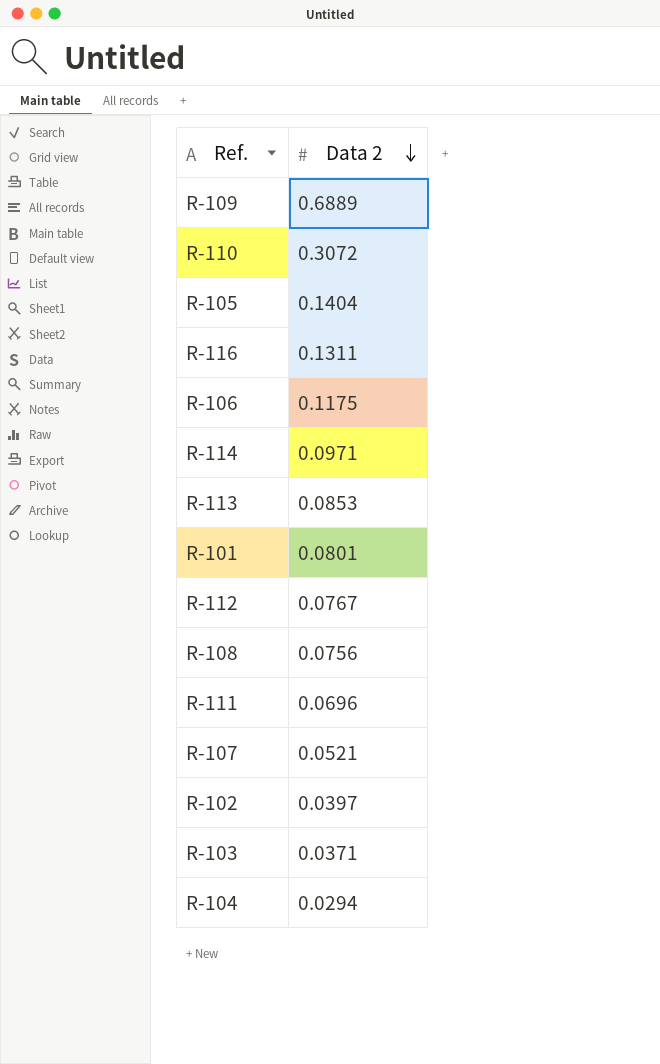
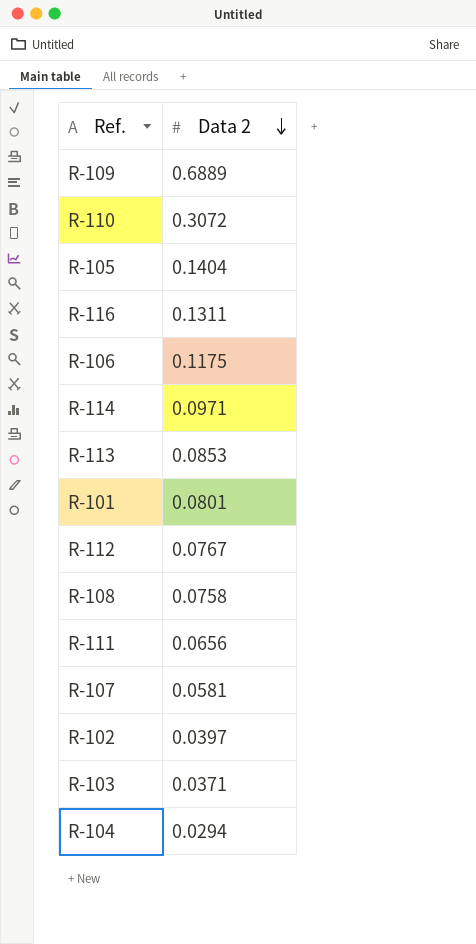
R-108 | Data 2: 0.0756 -> 0.0758
R-111 | Data 2: 0.0696 -> 0.0656
R-107 | Data 2: 0.0521 -> 0.0581

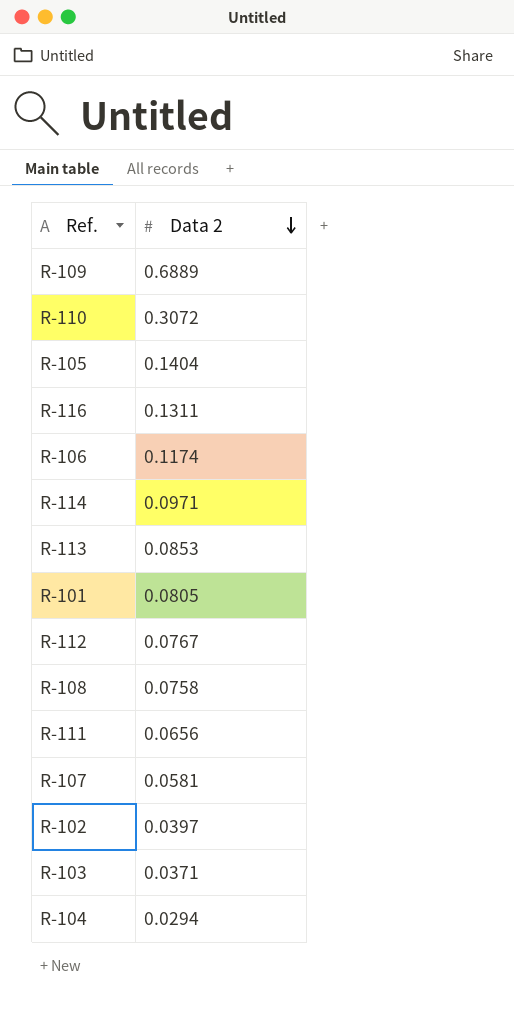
R-106 | Data 2: 0.1175 -> 0.1174
R-101 | Data 2: 0.0801 -> 0.0805

